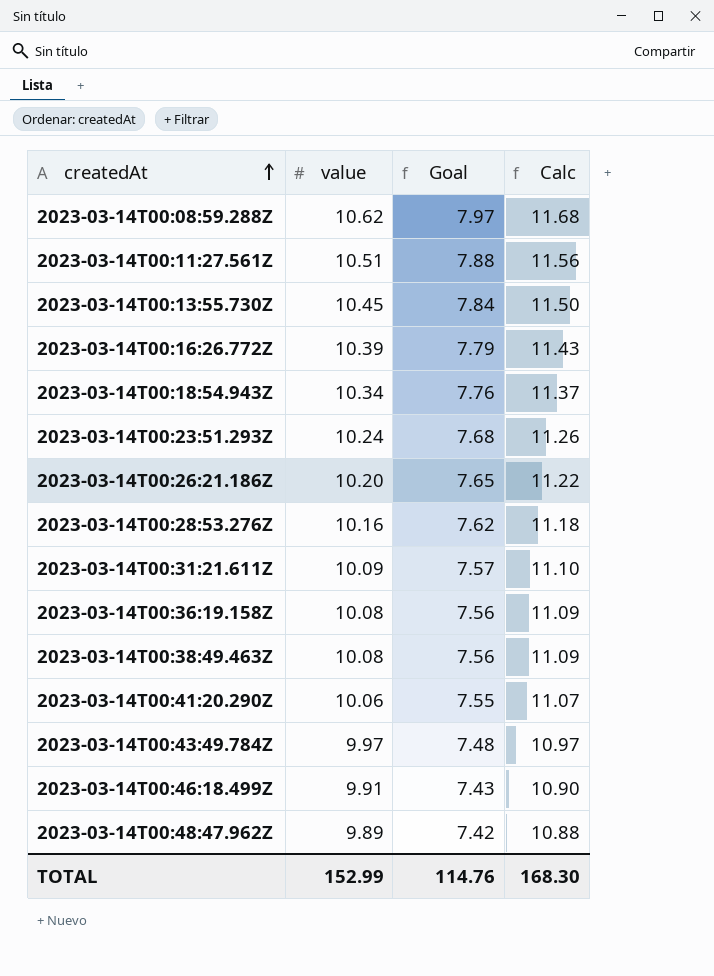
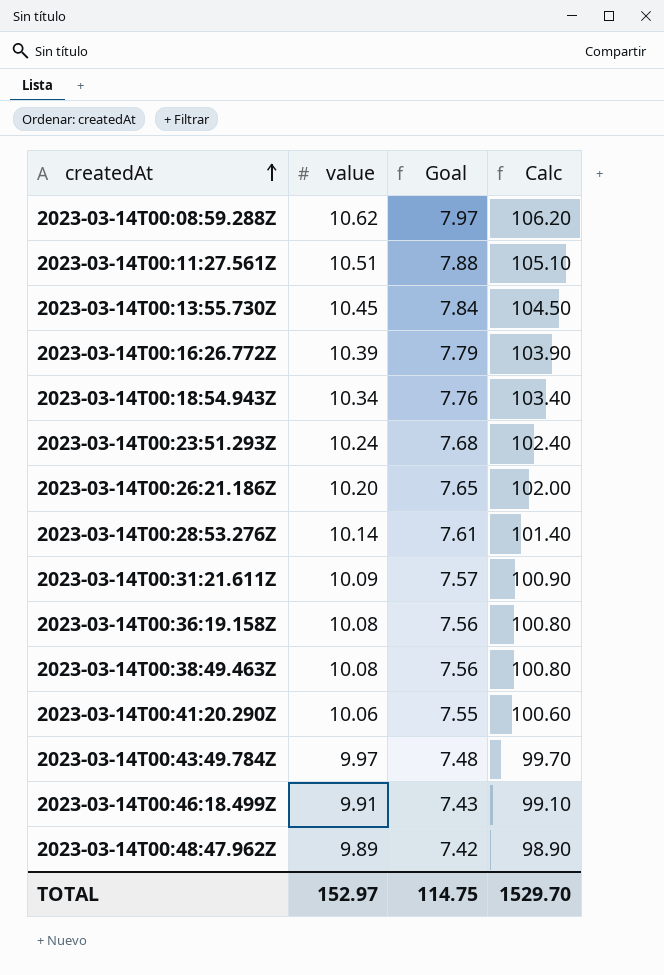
column Calc | formula: [value] * 1.1 -> [value] * 10
2023-03-14T00:28:53.276Z | value: 10.16 -> 10.14
2023-03-14T00:28:53.276Z | Goal: 7.62 -> 7.61
TOTAL | value: 152.99 -> 152.97
TOTAL | Goal: 114.76 -> 114.75
TOTAL | Calc: 168.30 -> 1529.70

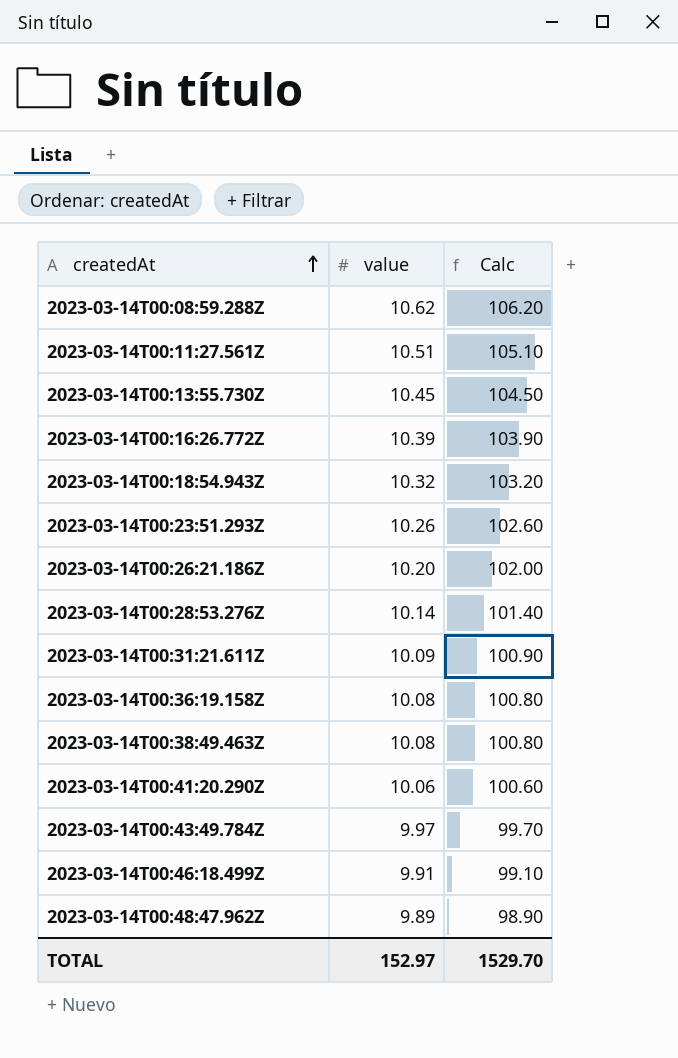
column Goal | formula: [value] * 0.75 -> none
2023-03-14T00:18:54.943Z | value: 10.34 -> 10.32
2023-03-14T00:18:54.943Z | Calc: 103.40 -> 103.20
2023-03-14T00:23:51.293Z | value: 10.24 -> 10.26
2023-03-14T00:23:51.293Z | Calc: 102.40 -> 102.60

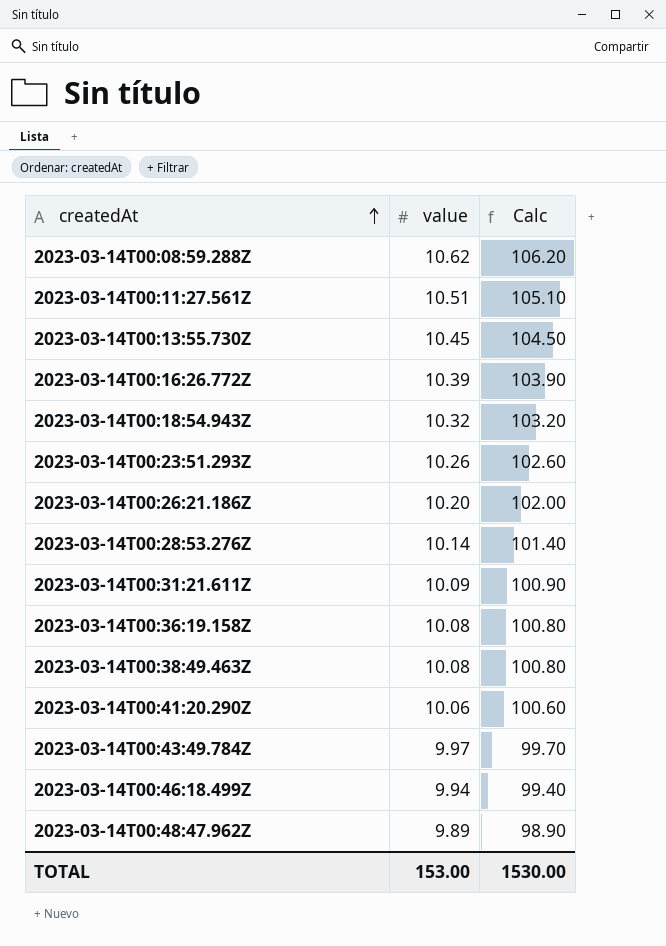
2023-03-14T00:46:18.499Z | value: 9.91 -> 9.94
2023-03-14T00:46:18.499Z | Calc: 99.10 -> 99.40
TOTAL | value: 152.97 -> 153.00
TOTAL | Calc: 1529.70 -> 1530.00

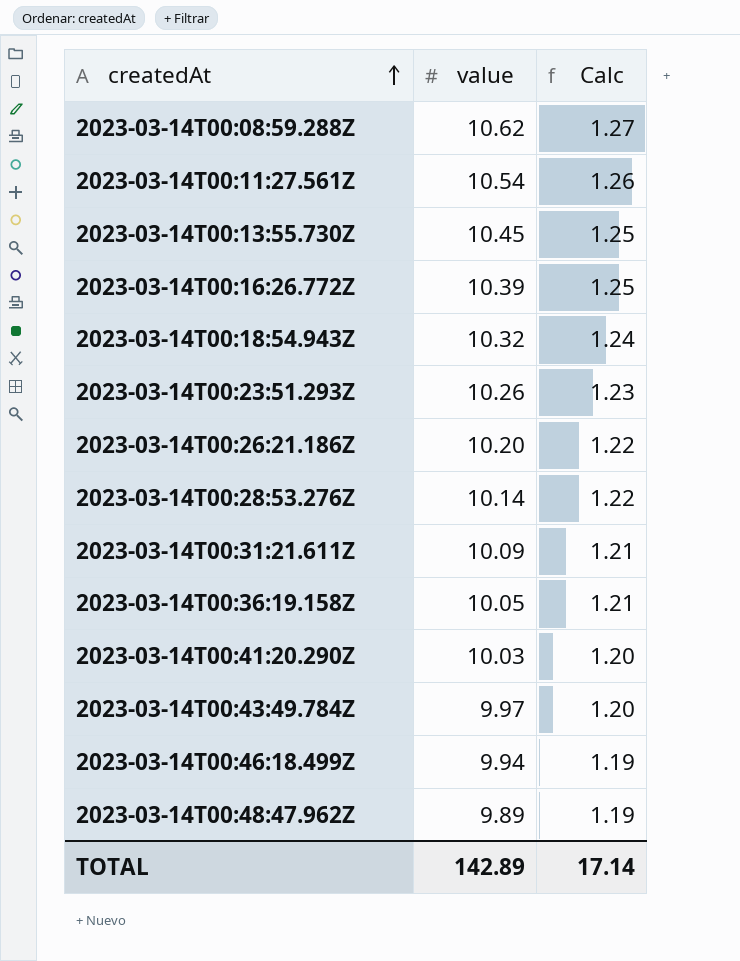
column Calc | formula: [value] * 10 -> [value] * 0.12
row 2023-03-14T00:38:49.463Z: 10.08 | 100.80 -> none
2023-03-14T00:11:27.561Z | value: 10.51 -> 10.54
2023-03-14T00:36:19.158Z | value: 10.08 -> 10.05
2023-03-14T00:41:20.290Z | value: 10.06 -> 10.03
TOTAL | value: 153.00 -> 142.89
TOTAL | Calc: 1530.00 -> 17.14

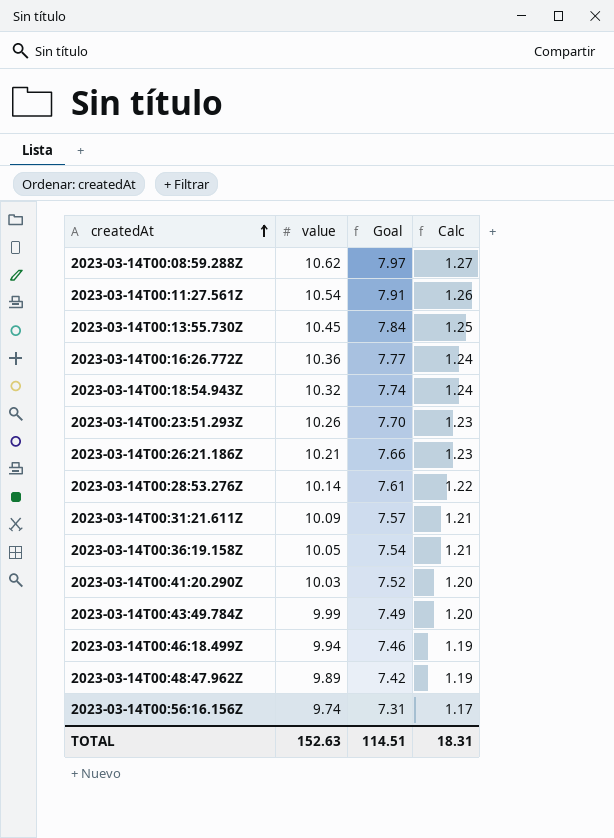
column Goal | formula: none -> [value] * 0.75
2023-03-14T00:16:26.772Z | value: 10.39 -> 10.36
2023-03-14T00:16:26.772Z | Calc: 1.25 -> 1.24
2023-03-14T00:26:21.186Z | value: 10.20 -> 10.21
2023-03-14T00:26:21.186Z | Calc: 1.22 -> 1.23
2023-03-14T00:43:49.784Z | value: 9.97 -> 9.99
row 2023-03-14T00:56:16.156Z: none -> 9.74 | 7.31 | 1.17
TOTAL | value: 142.89 -> 152.63
TOTAL | Calc: 17.14 -> 18.31

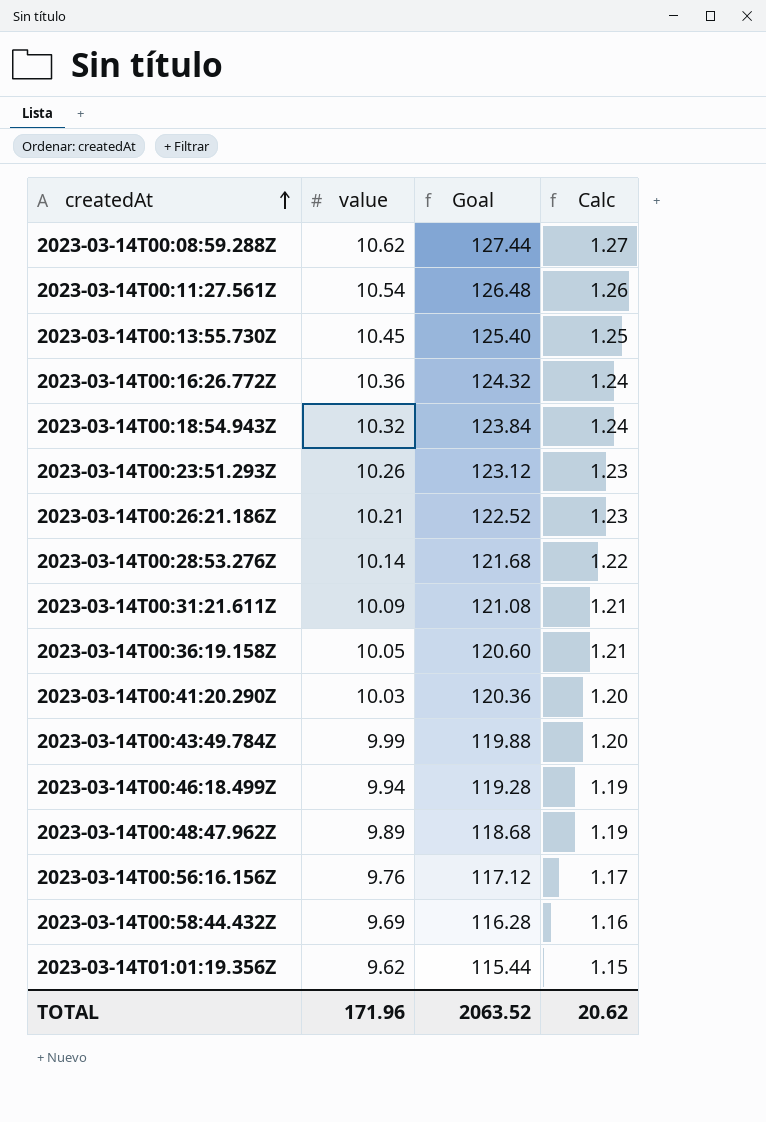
column Goal | formula: [value] * 0.75 -> [value] * 12
2023-03-14T00:56:16.156Z | value: 9.74 -> 9.76
row 2023-03-14T00:58:44.432Z: none -> 9.69 | 116.28 | 1.16
row 2023-03-14T01:01:19.356Z: none -> 9.62 | 115.44 | 1.15
TOTAL | value: 152.63 -> 171.96
TOTAL | Goal: 114.51 -> 2063.52
TOTAL | Calc: 18.31 -> 20.62

